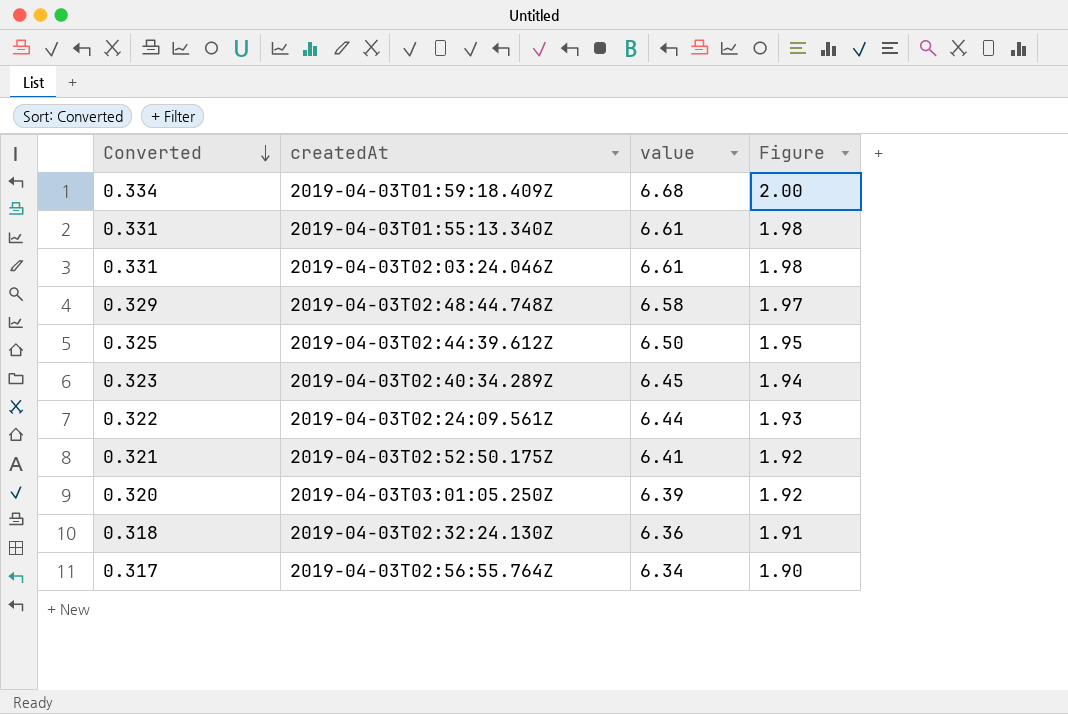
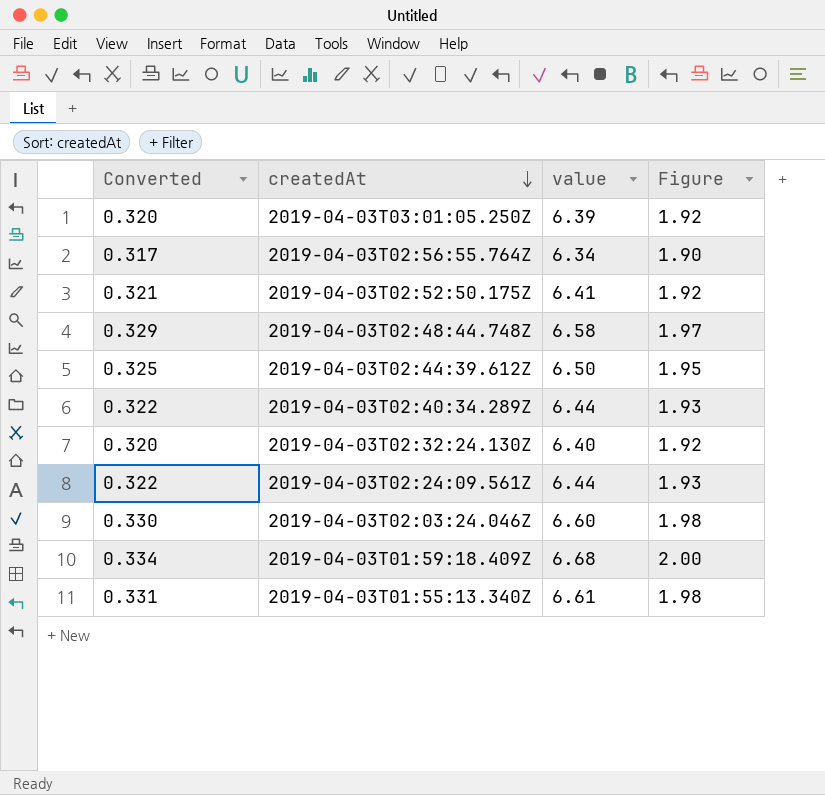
row order: Converted descending -> createdAt descending
2019-04-03T02:40:34.289Z | Converted: 0.323 -> 0.322
2019-04-03T02:40:34.289Z | value: 6.45 -> 6.44
2019-04-03T02:40:34.289Z | Figure: 1.94 -> 1.93
2019-04-03T02:32:24.130Z | Converted: 0.318 -> 0.320
2019-04-03T02:32:24.130Z | value: 6.36 -> 6.40
2019-04-03T02:32:24.130Z | Figure: 1.91 -> 1.92
2019-04-03T02:03:24.046Z | Converted: 0.331 -> 0.330
2019-04-03T02:03:24.046Z | value: 6.61 -> 6.60

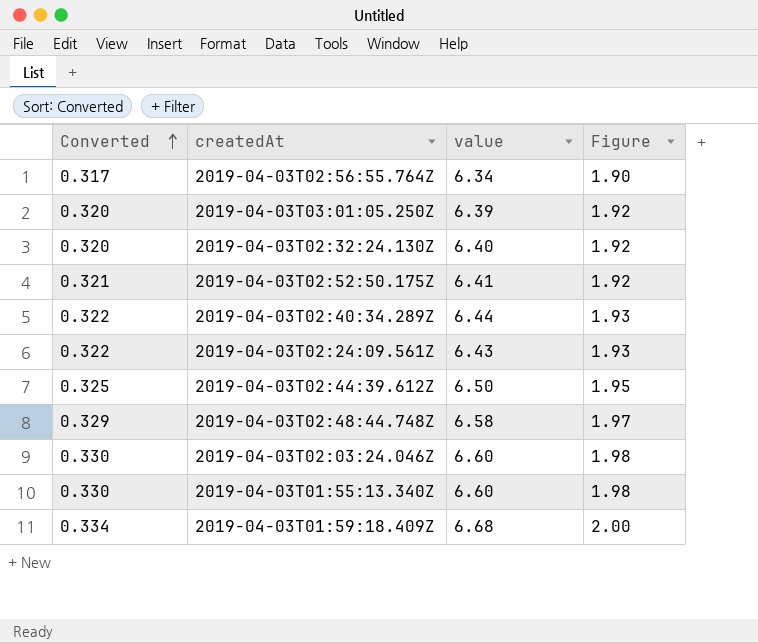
row order: createdAt descending -> Converted ascending
2019-04-03T02:24:09.561Z | value: 6.44 -> 6.43
2019-04-03T01:55:13.340Z | Converted: 0.331 -> 0.330
2019-04-03T01:55:13.340Z | value: 6.61 -> 6.60

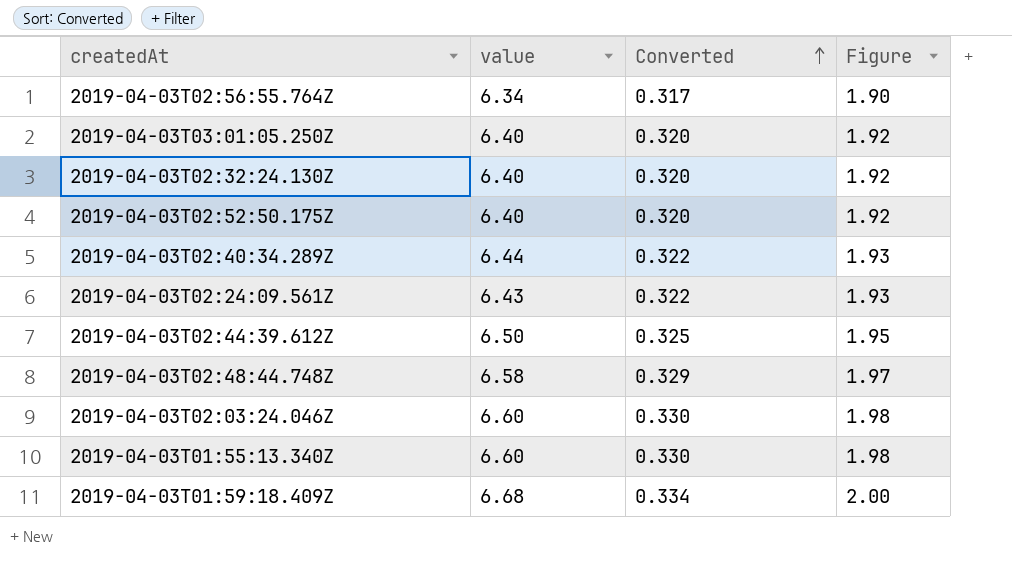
column Converted | position: 1 -> 3
2019-04-03T03:01:05.250Z | value: 6.39 -> 6.40
2019-04-03T02:52:50.175Z | value: 6.41 -> 6.40
2019-04-03T02:52:50.175Z | Converted: 0.321 -> 0.320

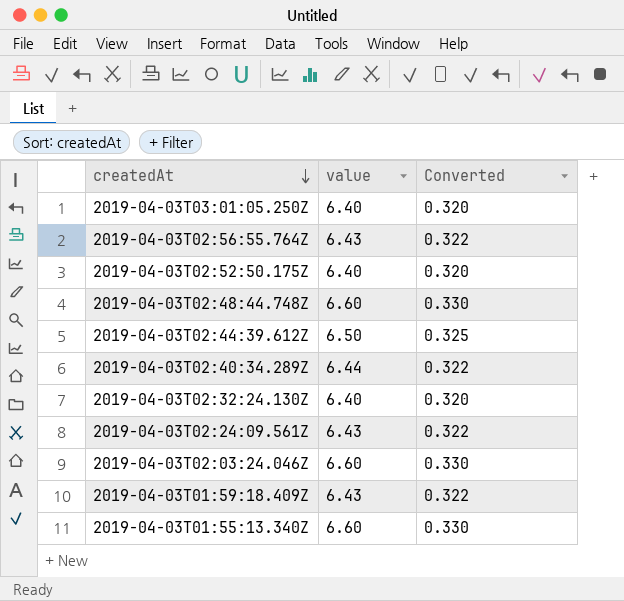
row order: Converted ascending -> createdAt descending
column Figure | formula: [value] * 0.3 -> none
2019-04-03T02:56:55.764Z | value: 6.34 -> 6.43
2019-04-03T02:56:55.764Z | Converted: 0.317 -> 0.322
2019-04-03T02:48:44.748Z | value: 6.58 -> 6.60
2019-04-03T02:48:44.748Z | Converted: 0.329 -> 0.330
2019-04-03T01:59:18.409Z | value: 6.68 -> 6.43
2019-04-03T01:59:18.409Z | Converted: 0.334 -> 0.322

